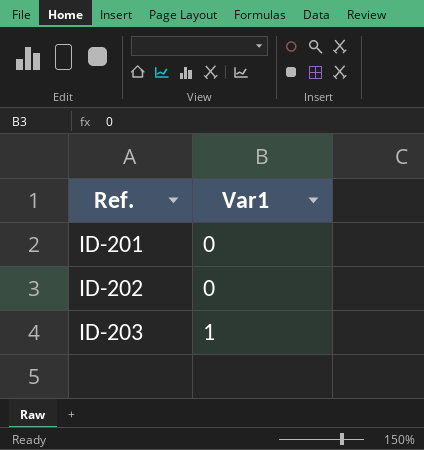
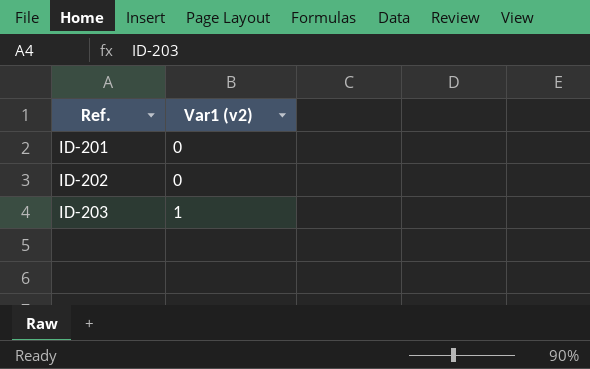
column name: Var1 -> Var1 (v2)

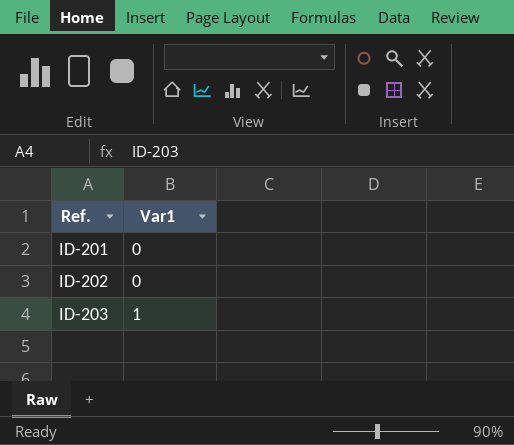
column name: Var1 (v2) -> Var1

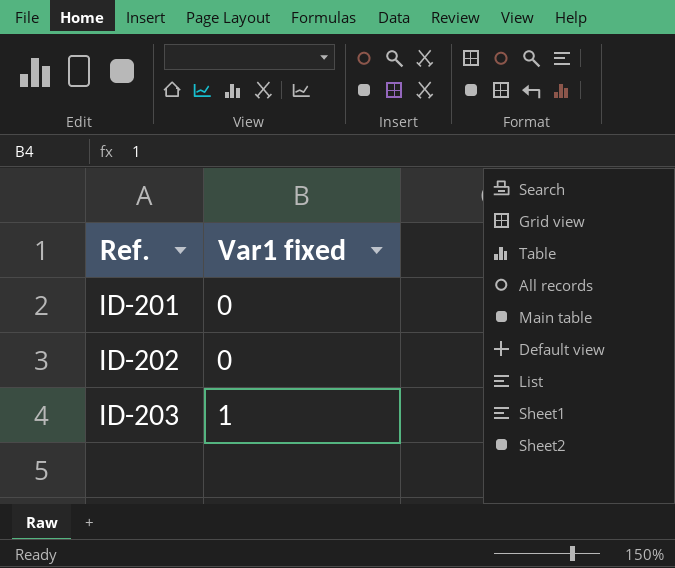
column name: Var1 -> Var1 fixed

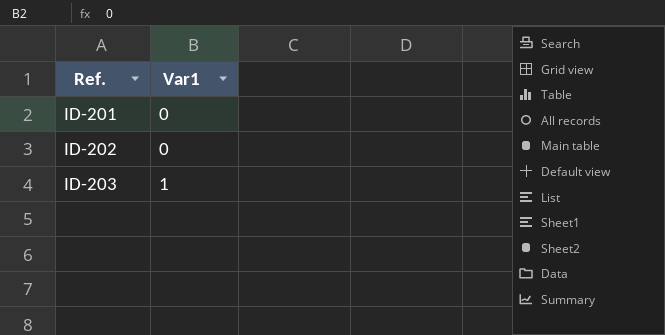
column name: Var1 fixed -> Var1

